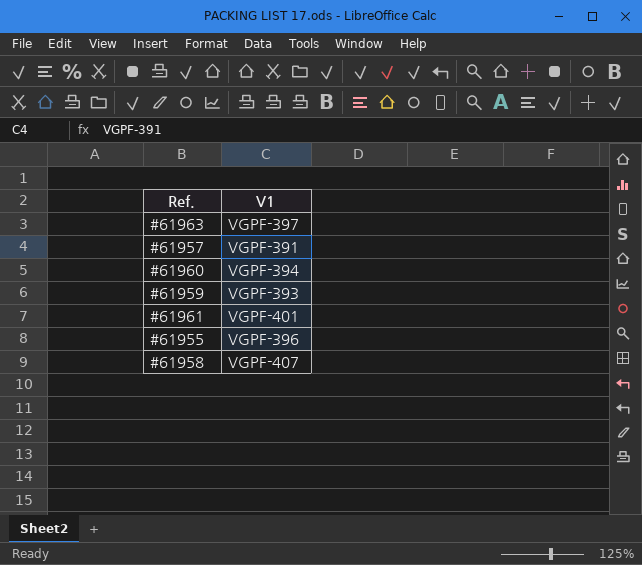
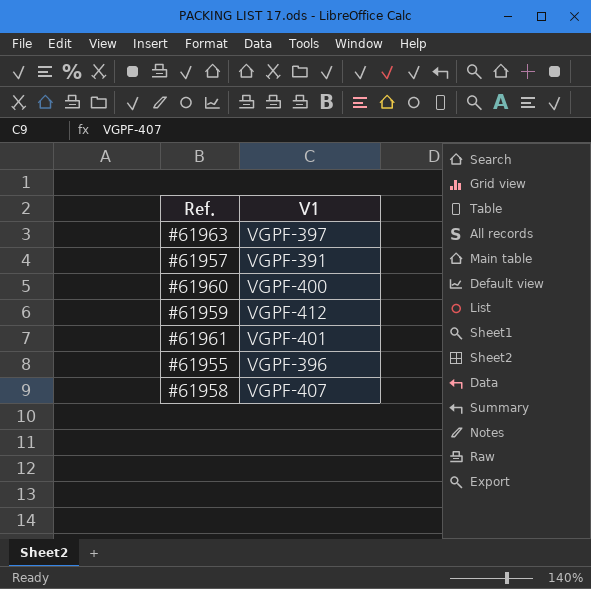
#61960 | V1: VGPF-394 -> VGPF-400
#61959 | V1: VGPF-393 -> VGPF-412

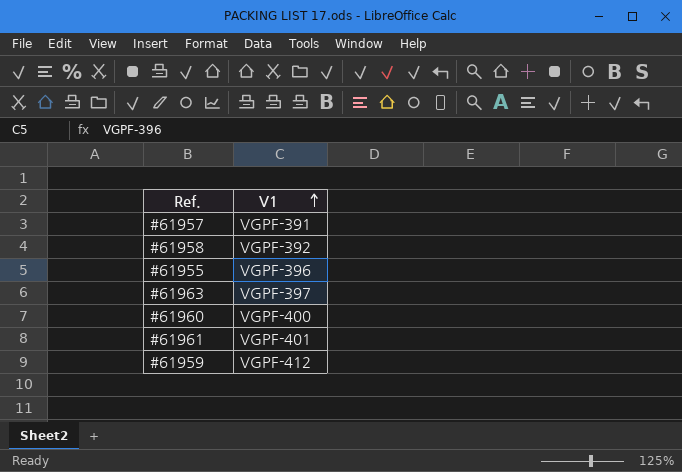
row order: none -> V1 ascending
#61958 | V1: VGPF-407 -> VGPF-392

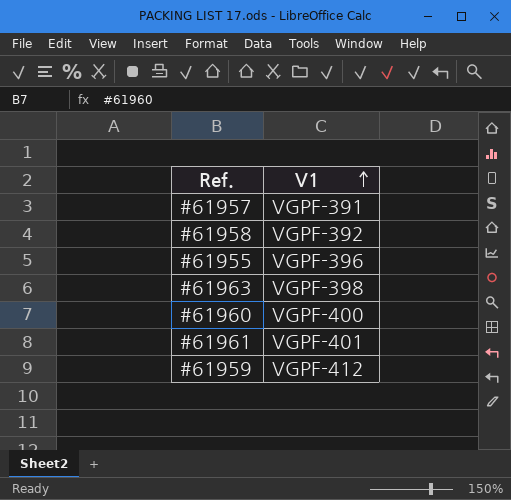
#61963 | V1: VGPF-397 -> VGPF-398

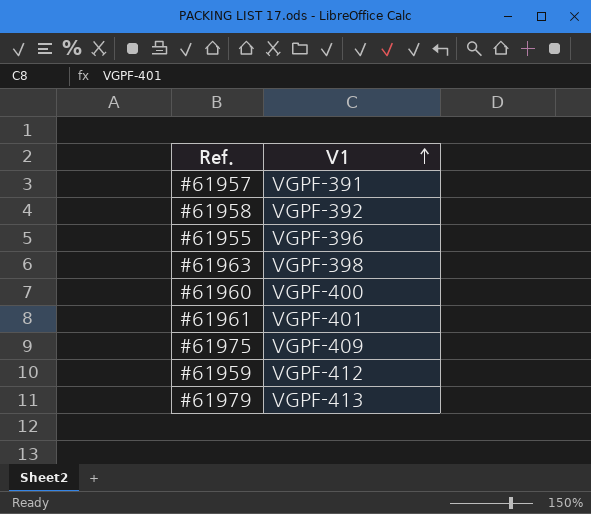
row #61975: none -> VGPF-409
row #61979: none -> VGPF-413

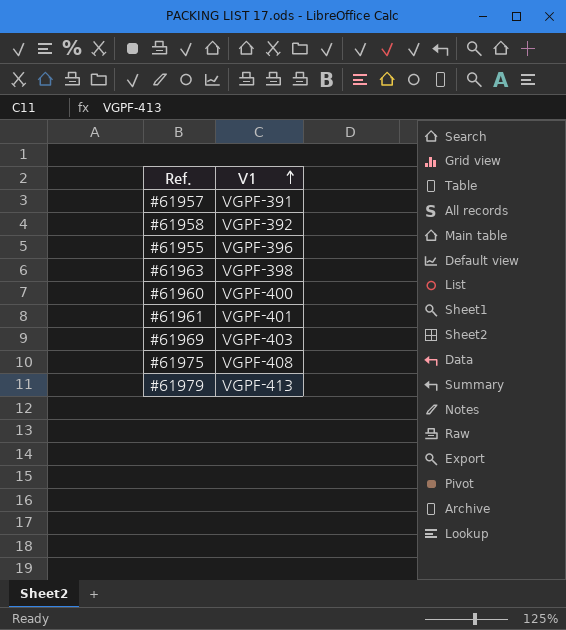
row #61959: VGPF-412 -> none
row #61969: none -> VGPF-403
#61975 | V1: VGPF-409 -> VGPF-408

